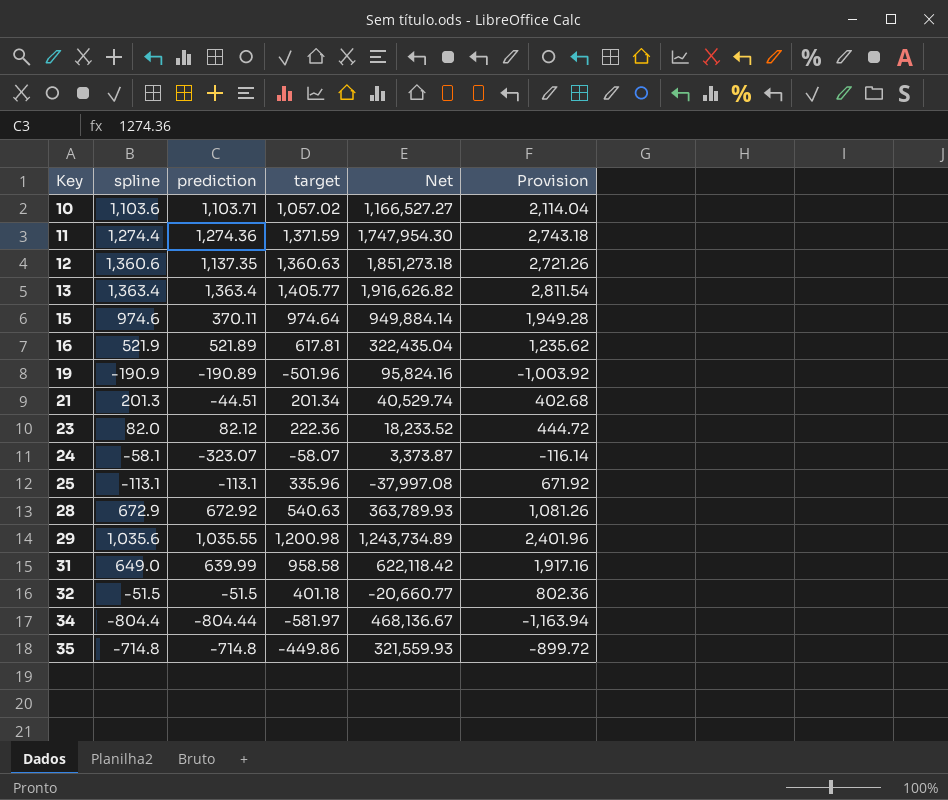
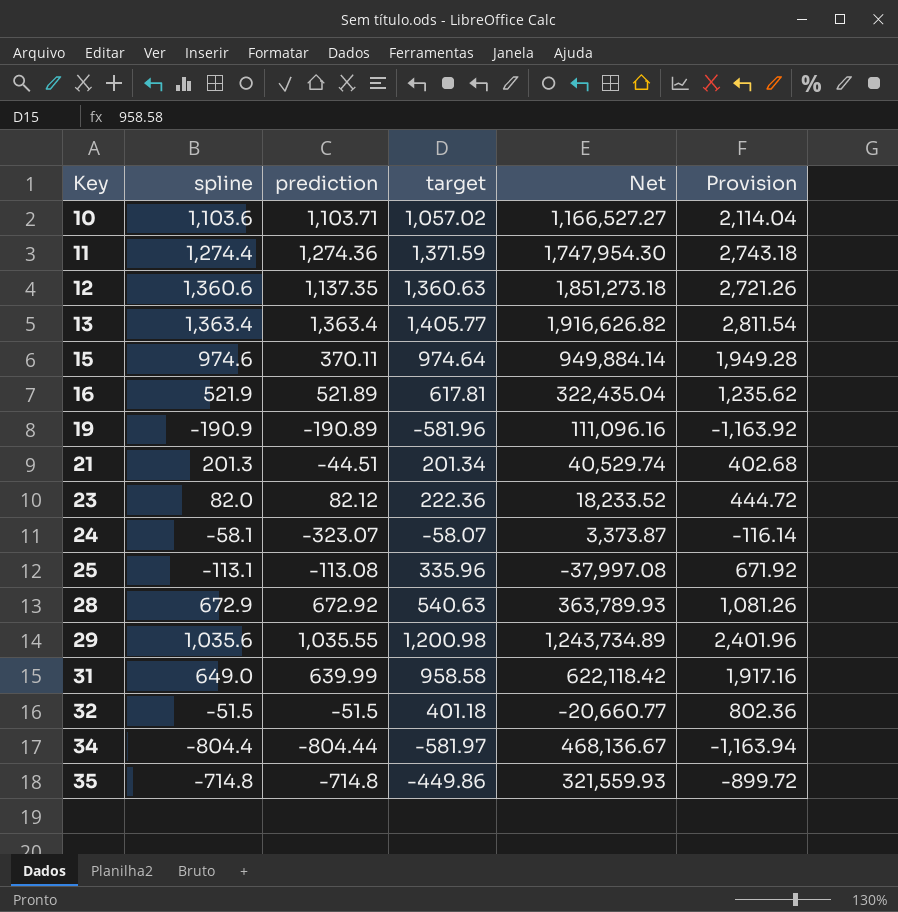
19 | target: -501.96 -> -581.96
19 | Net: 95,824.16 -> 111,096.16
19 | Provision: -1,003.92 -> -1,163.92
25 | prediction: -113.1 -> -113.08

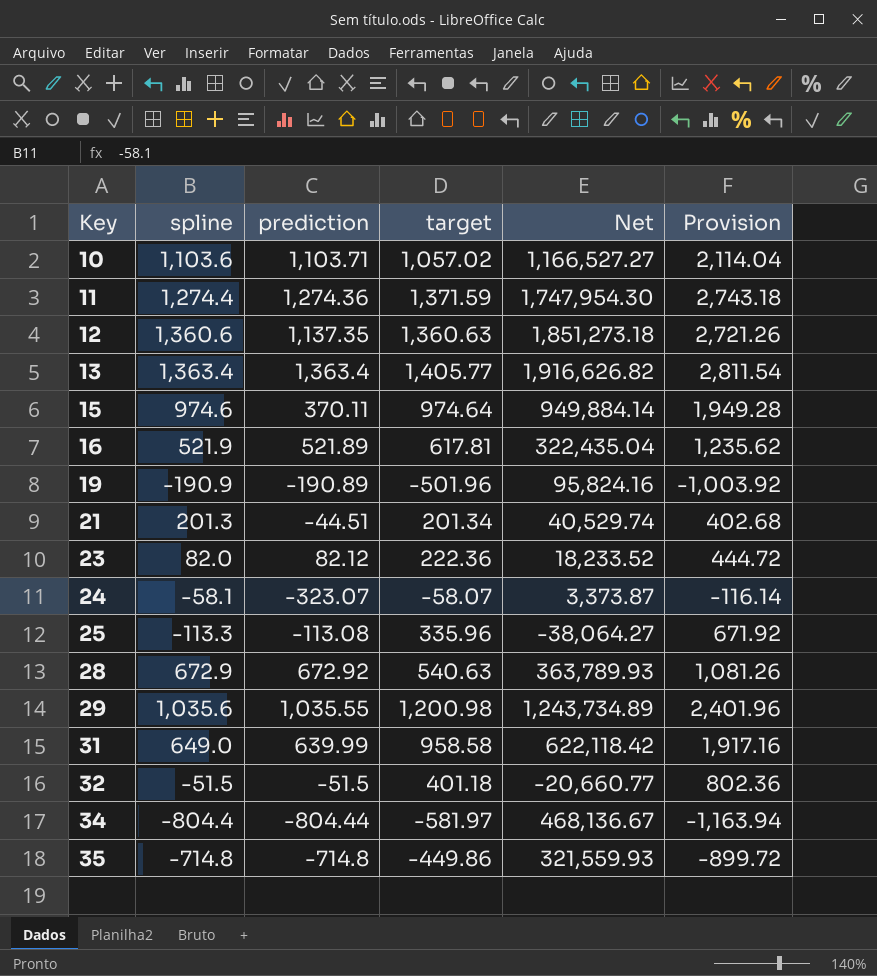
19 | target: -581.96 -> -501.96
19 | Net: 111,096.16 -> 95,824.16
19 | Provision: -1,163.92 -> -1,003.92
25 | spline: -113.1 -> -113.3
25 | Net: -37,997.08 -> -38,064.27

